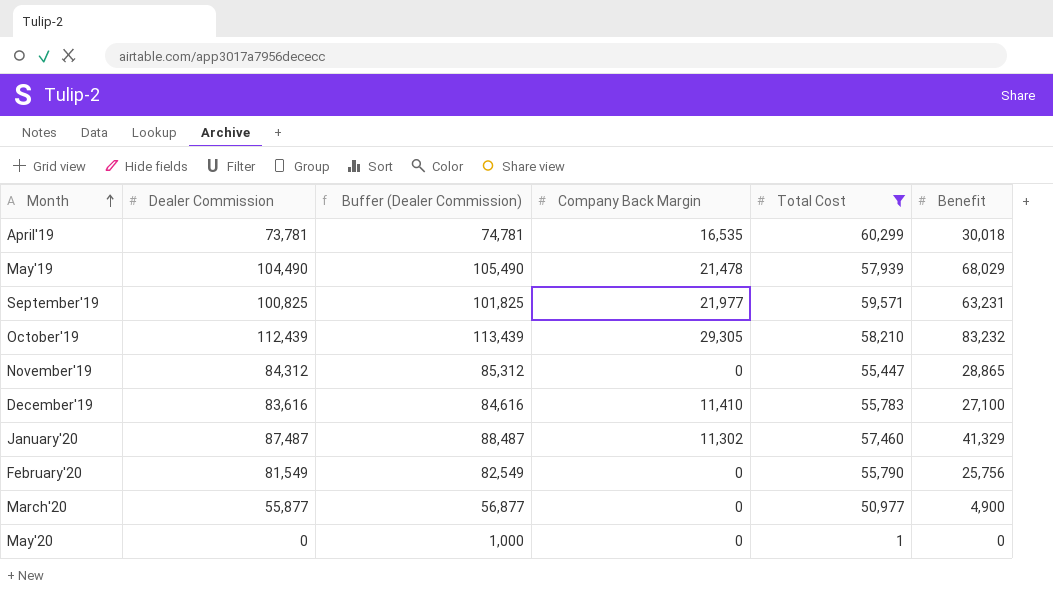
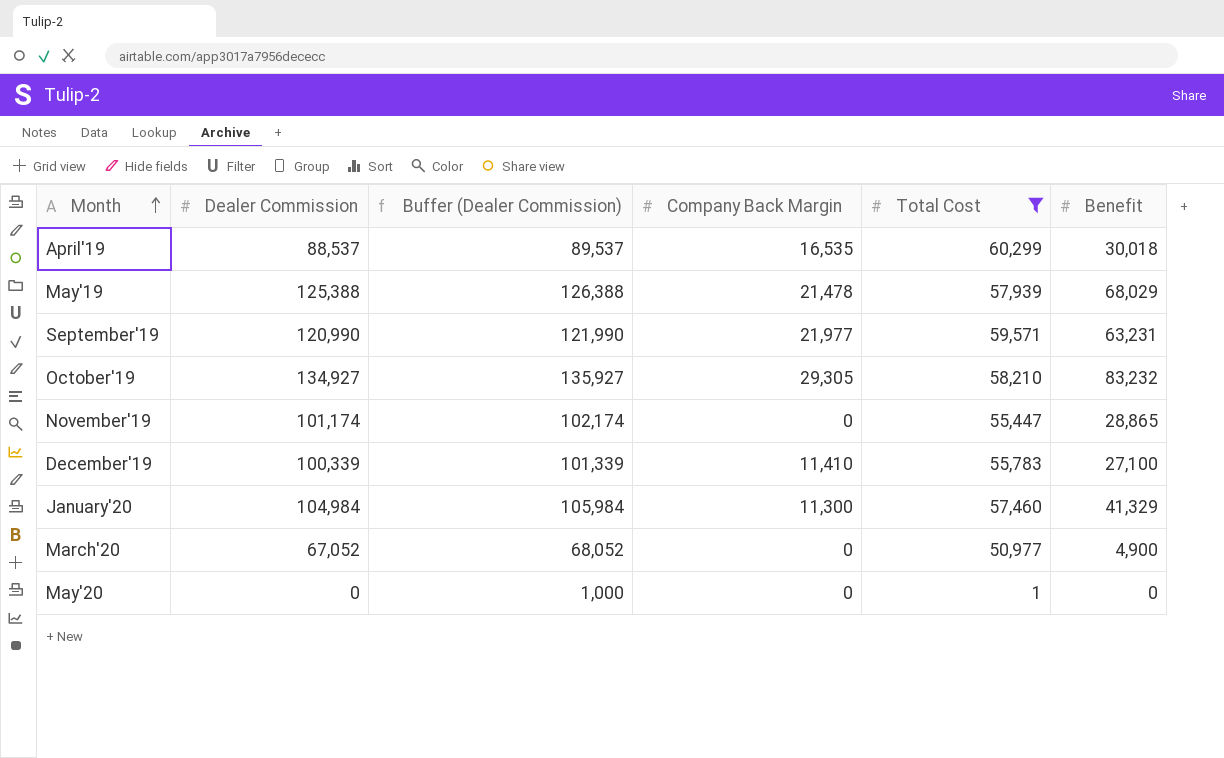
row February'20: 81,549 | 82,549 | 0 | 55,790 | 25,756 -> none
April'19 | Dealer Commission: 73,781 -> 88,537
April'19 | Buffer (Dealer Commission): 74,781 -> 89,537
May'19 | Dealer Commission: 104,490 -> 125,388
May'19 | Buffer (Dealer Commission): 105,490 -> 126,388
September'19 | Dealer Commission: 100,825 -> 120,990
September'19 | Buffer (Dealer Commission): 101,825 -> 121,990
October'19 | Dealer Commission: 112,439 -> 134,927
October'19 | Buffer (Dealer Commission): 113,439 -> 135,927
November'19 | Dealer Commission: 84,312 -> 101,174
November'19 | Buffer (Dealer Commission): 85,312 -> 102,174
December'19 | Dealer Commission: 83,616 -> 100,339
December'19 | Buffer (Dealer Commission): 84,616 -> 101,339
January'20 | Dealer Commission: 87,487 -> 104,984
January'20 | Buffer (Dealer Commission): 88,487 -> 105,984
January'20 | Company Back Margin: 11,302 -> 11,300
March'20 | Dealer Commission: 55,877 -> 67,052
March'20 | Buffer (Dealer Commission): 56,877 -> 68,052

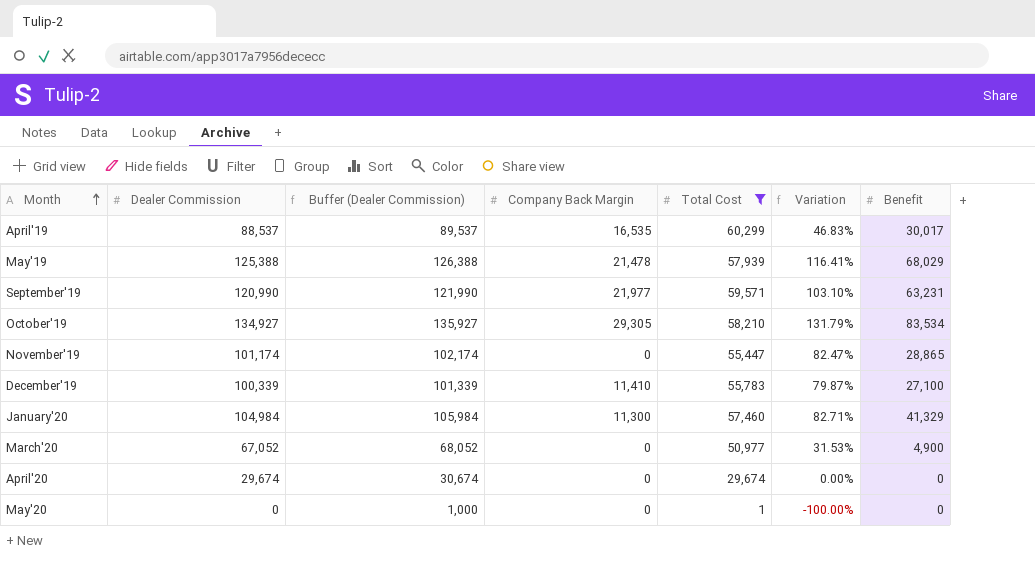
column Variation | formula: none -> ([Dealer Commission] - [Total Cost]) / [Total Cost]
April'19 | Benefit: 30,018 -> 30,017
October'19 | Benefit: 83,232 -> 83,534
row April'20: none -> 29,674 | 30,674 | 0 | 29,674 | 0.00% | 0

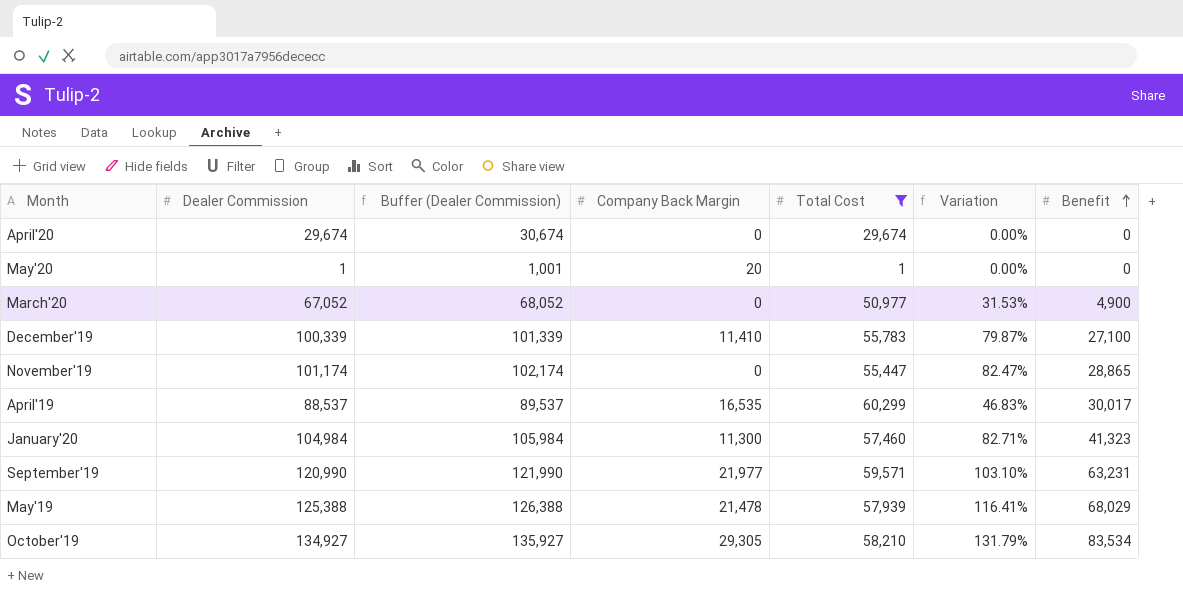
row order: Month ascending -> Benefit ascending
May'20 | Dealer Commission: 0 -> 1
May'20 | Buffer (Dealer Commission): 1,000 -> 1,001
May'20 | Company Back Margin: 0 -> 20
May'20 | Variation: -100.00% -> 0.00%
January'20 | Benefit: 41,329 -> 41,323

